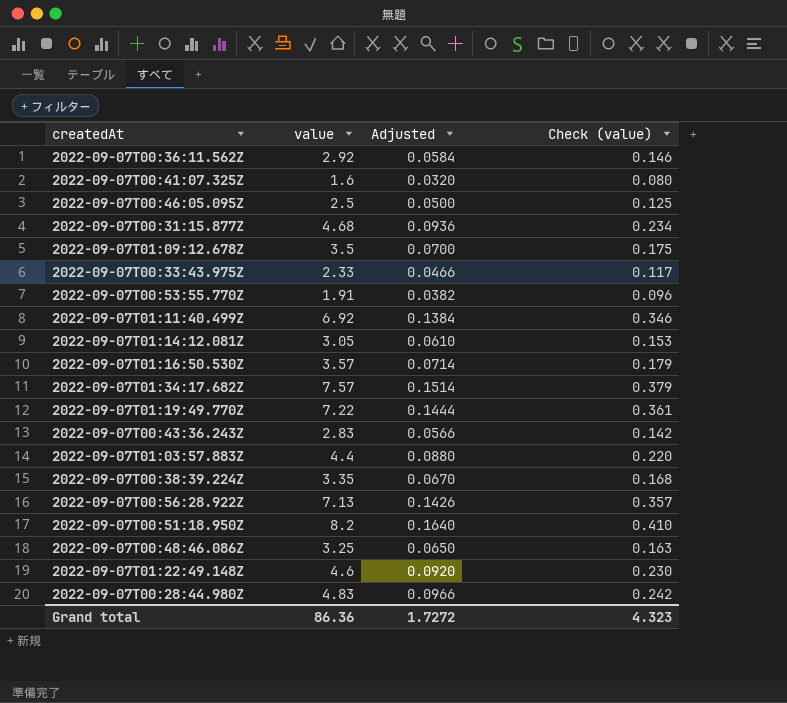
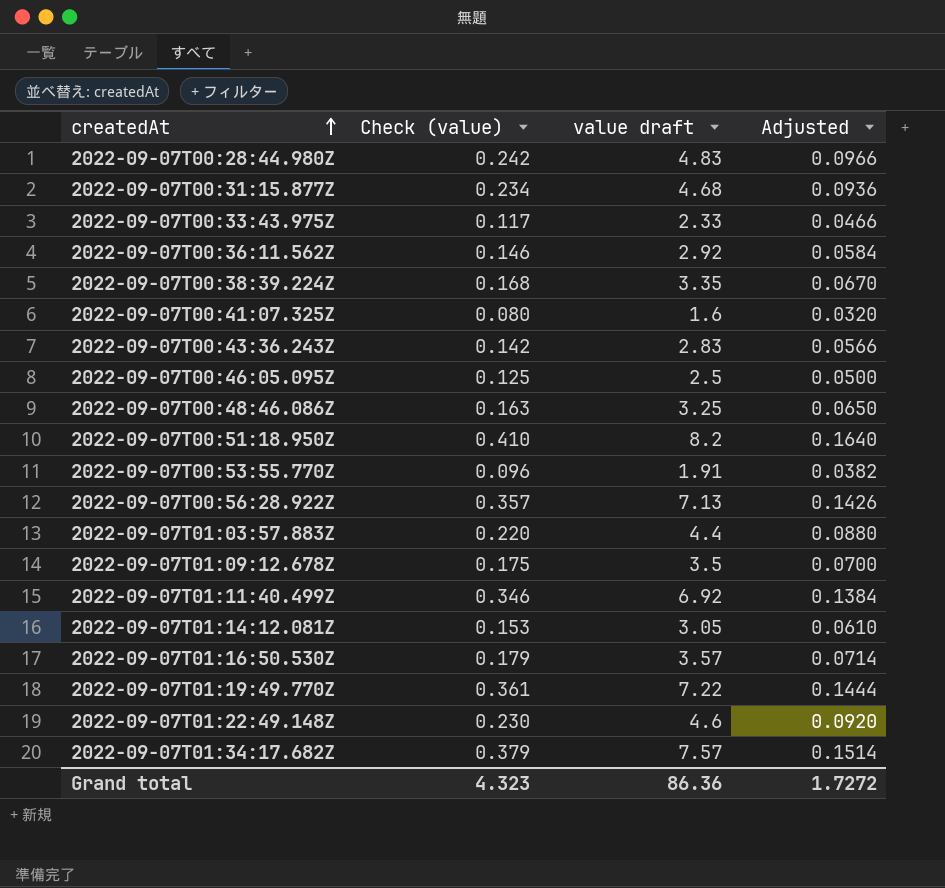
row order: none -> createdAt ascending
column Check (value) | position: 4 -> 2
column name: value -> value draft

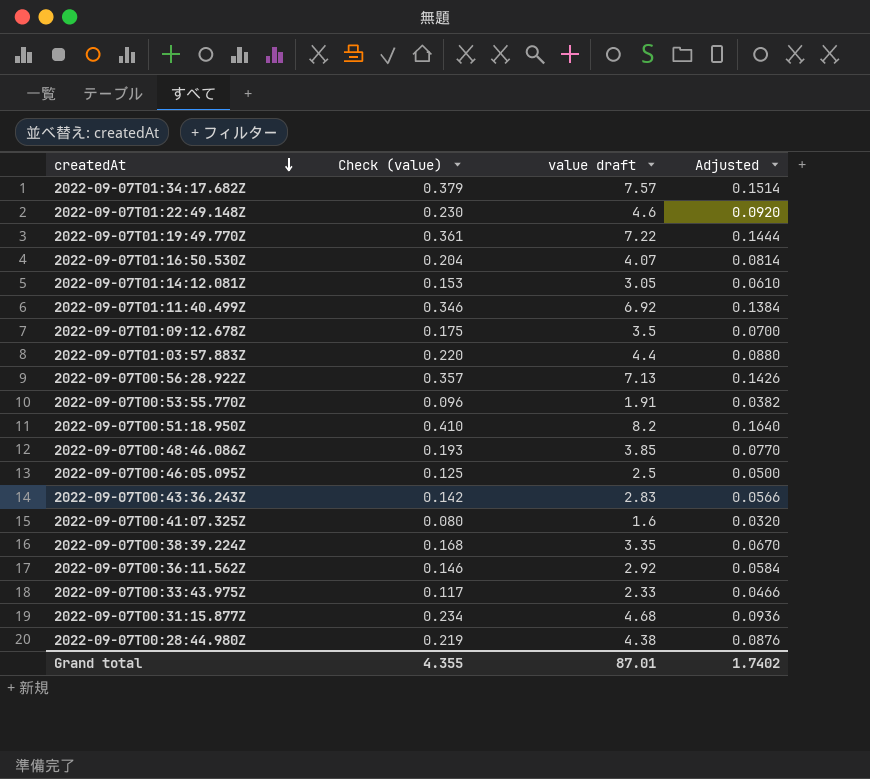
row order: createdAt ascending -> createdAt descending
2022-09-07T01:16:50.530Z | Check (value): 0.179 -> 0.204
2022-09-07T01:16:50.530Z | value draft: 3.57 -> 4.07
2022-09-07T01:16:50.530Z | Adjusted: 0.0714 -> 0.0814
2022-09-07T00:48:46.086Z | Check (value): 0.163 -> 0.193
2022-09-07T00:48:46.086Z | value draft: 3.25 -> 3.85
2022-09-07T00:48:46.086Z | Adjusted: 0.0650 -> 0.0770
2022-09-07T00:28:44.980Z | Check (value): 0.242 -> 0.219
2022-09-07T00:28:44.980Z | value draft: 4.83 -> 4.38
2022-09-07T00:28:44.980Z | Adjusted: 0.0966 -> 0.0876
Grand total | Check (value): 4.323 -> 4.355
Grand total | value draft: 86.36 -> 87.01
Grand total | Adjusted: 1.7272 -> 1.7402

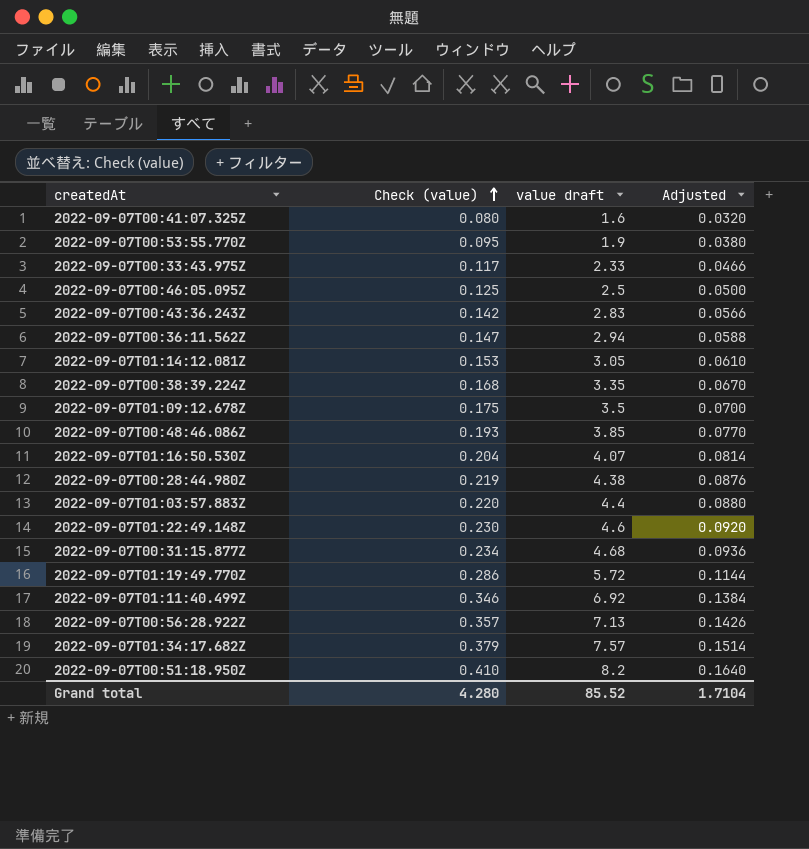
row order: createdAt descending -> Check (value) ascending
2022-09-07T00:53:55.770Z | Check (value): 0.096 -> 0.095
2022-09-07T00:53:55.770Z | value draft: 1.91 -> 1.9
2022-09-07T00:53:55.770Z | Adjusted: 0.0382 -> 0.0380
2022-09-07T00:36:11.562Z | Check (value): 0.146 -> 0.147
2022-09-07T00:36:11.562Z | value draft: 2.92 -> 2.94
2022-09-07T00:36:11.562Z | Adjusted: 0.0584 -> 0.0588
2022-09-07T01:19:49.770Z | Check (value): 0.361 -> 0.286
2022-09-07T01:19:49.770Z | value draft: 7.22 -> 5.72
2022-09-07T01:19:49.770Z | Adjusted: 0.1444 -> 0.1144
Grand total | Check (value): 4.355 -> 4.280
Grand total | value draft: 87.01 -> 85.52
Grand total | Adjusted: 1.7402 -> 1.7104

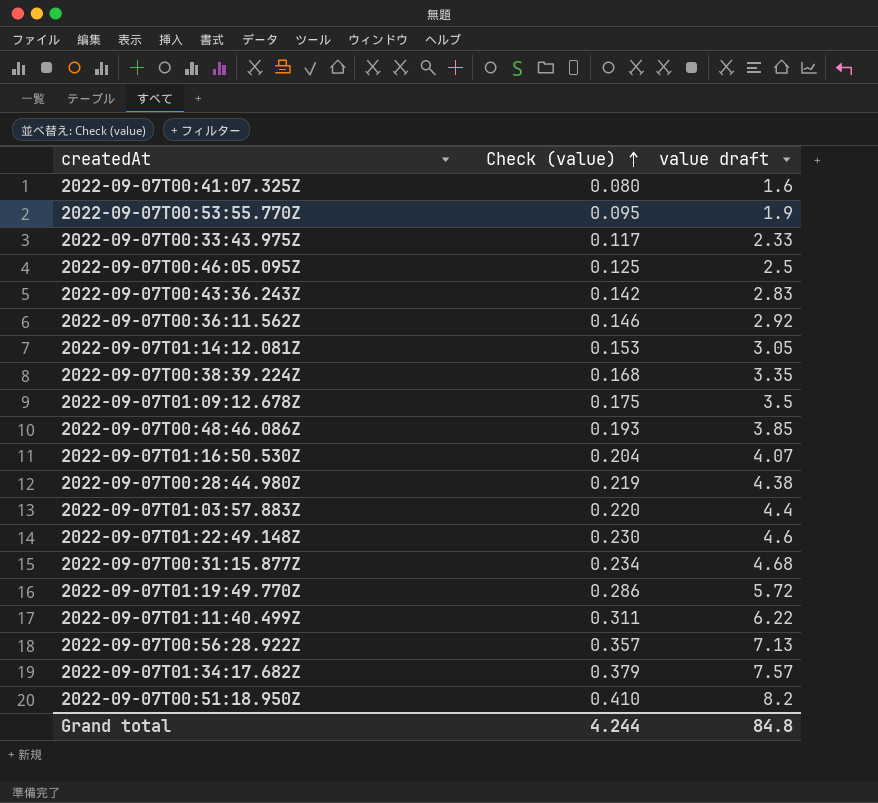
column Adjusted | formula: [value draft] * 0.02 -> none
2022-09-07T00:36:11.562Z | Check (value): 0.147 -> 0.146
2022-09-07T00:36:11.562Z | value draft: 2.94 -> 2.92
2022-09-07T01:11:40.499Z | Check (value): 0.346 -> 0.311
2022-09-07T01:11:40.499Z | value draft: 6.92 -> 6.22
Grand total | Check (value): 4.280 -> 4.244
Grand total | value draft: 85.52 -> 84.8

